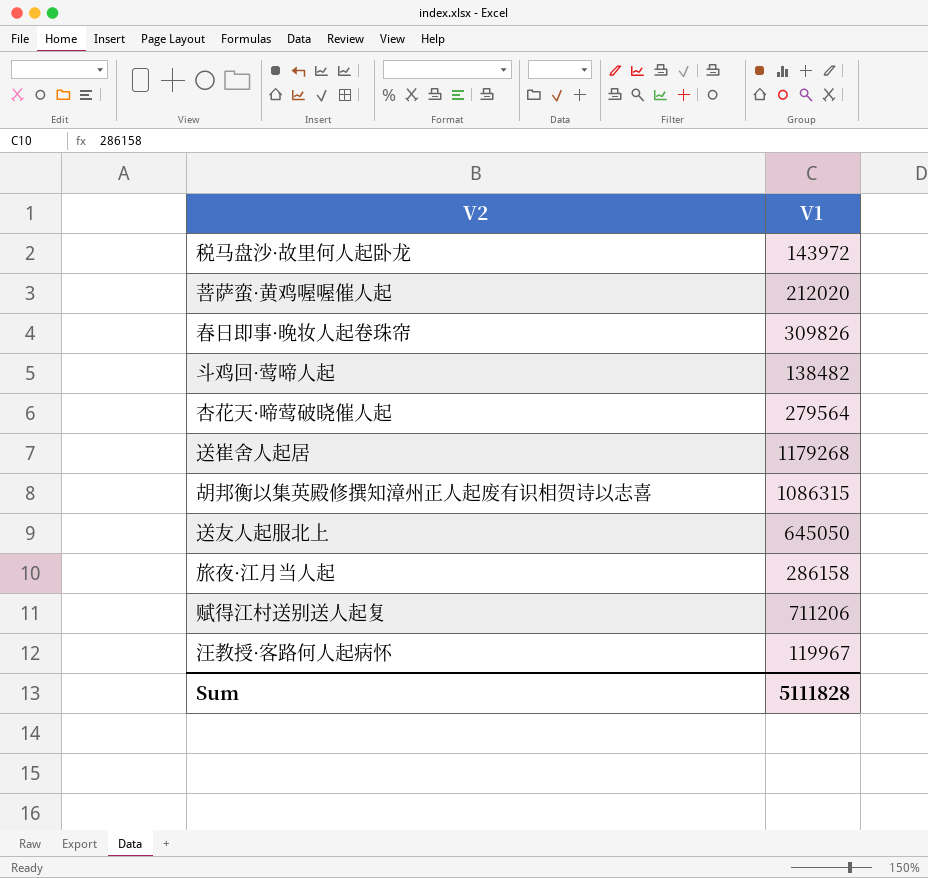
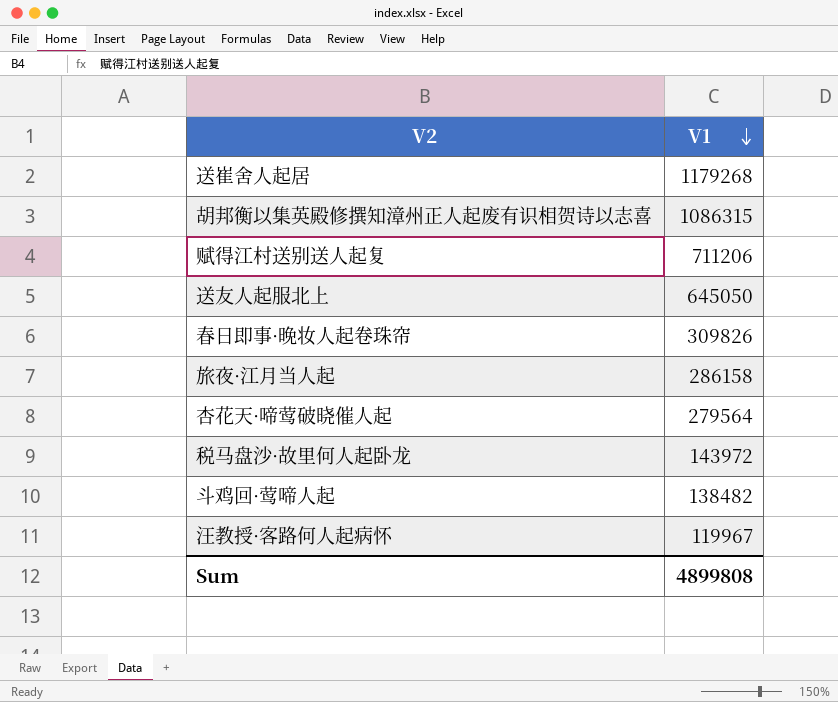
row order: none -> V1 descending
row 菩萨蛮·黄鸡喔喔催人起: 212020 -> none
Sum | V1: 5111828 -> 4899808

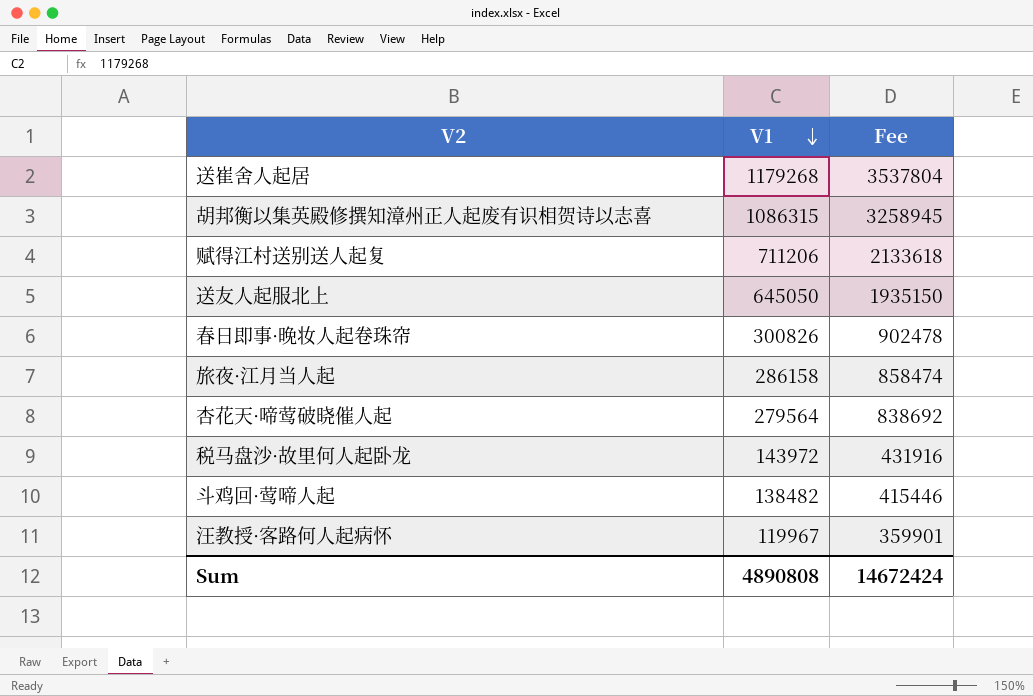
column Fee | formula: none -> [V1] * 3
春日即事·晚妆人起卷珠帘 | V1: 309826 -> 300826
Sum | V1: 4899808 -> 4890808

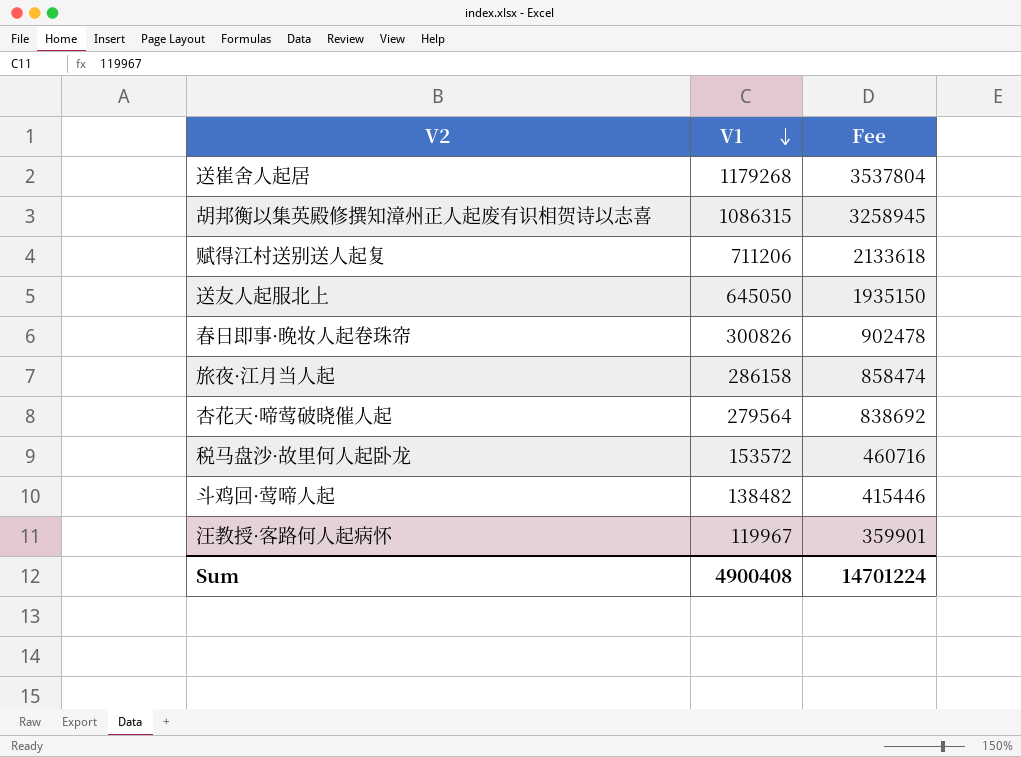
税马盘沙·故里何人起卧龙 | V1: 143972 -> 153572
税马盘沙·故里何人起卧龙 | Fee: 431916 -> 460716
Sum | V1: 4890808 -> 4900408
Sum | Fee: 14672424 -> 14701224

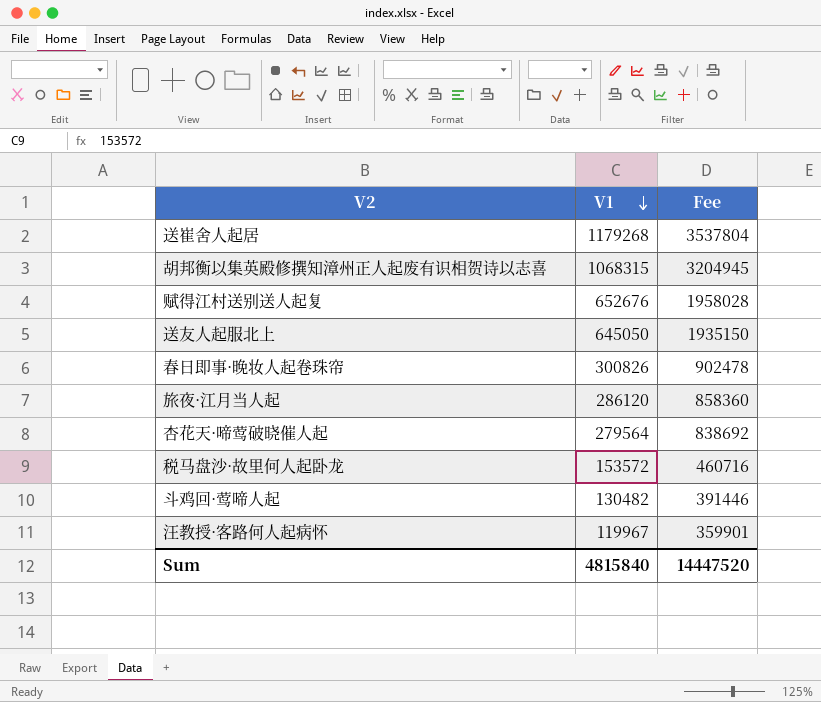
胡邦衡以集英殿修撰知漳州正人起废有识相贺诗以志喜 | V1: 1086315 -> 1068315
胡邦衡以集英殿修撰知漳州正人起废有识相贺诗以志喜 | Fee: 3258945 -> 3204945
赋得江村送别送人起复 | V1: 711206 -> 652676
赋得江村送别送人起复 | Fee: 2133618 -> 1958028
旅夜·江月当人起 | V1: 286158 -> 286120
旅夜·江月当人起 | Fee: 858474 -> 858360
斗鸡回·莺啼人起 | V1: 138482 -> 130482
斗鸡回·莺啼人起 | Fee: 415446 -> 391446
Sum | V1: 4900408 -> 4815840
Sum | Fee: 14701224 -> 14447520

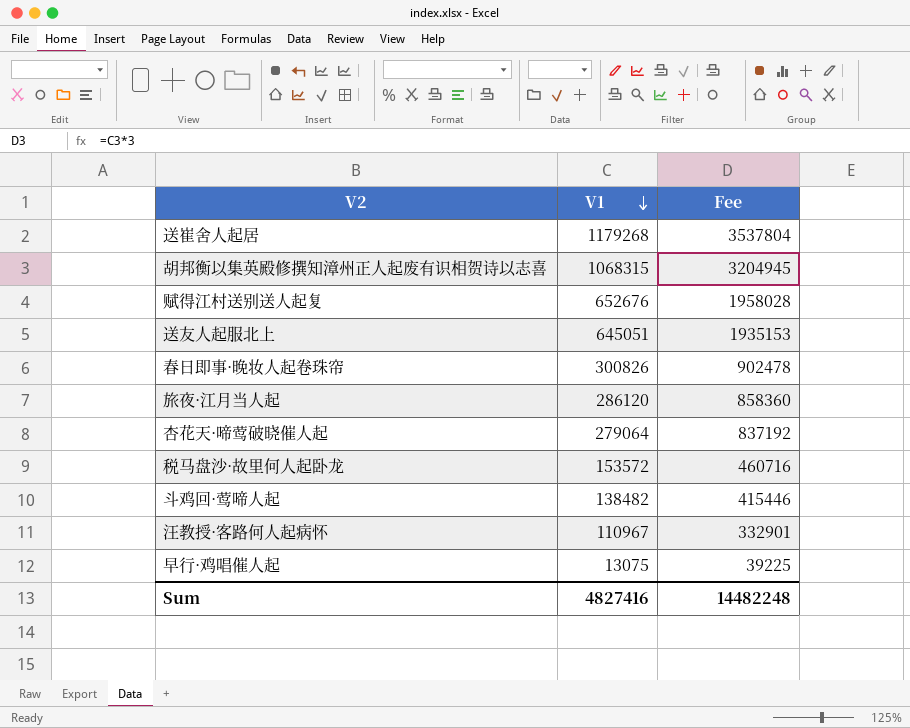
送友人起服北上 | V1: 645050 -> 645051
送友人起服北上 | Fee: 1935150 -> 1935153
杏花天·啼莺破晓催人起 | V1: 279564 -> 279064
杏花天·啼莺破晓催人起 | Fee: 838692 -> 837192
斗鸡回·莺啼人起 | V1: 130482 -> 138482
斗鸡回·莺啼人起 | Fee: 391446 -> 415446
汪教授·客路何人起病怀 | V1: 119967 -> 110967
汪教授·客路何人起病怀 | Fee: 359901 -> 332901
row 早行·鸡唱催人起: none -> 13075 | 39225
Sum | V1: 4815840 -> 4827416
Sum | Fee: 14447520 -> 14482248

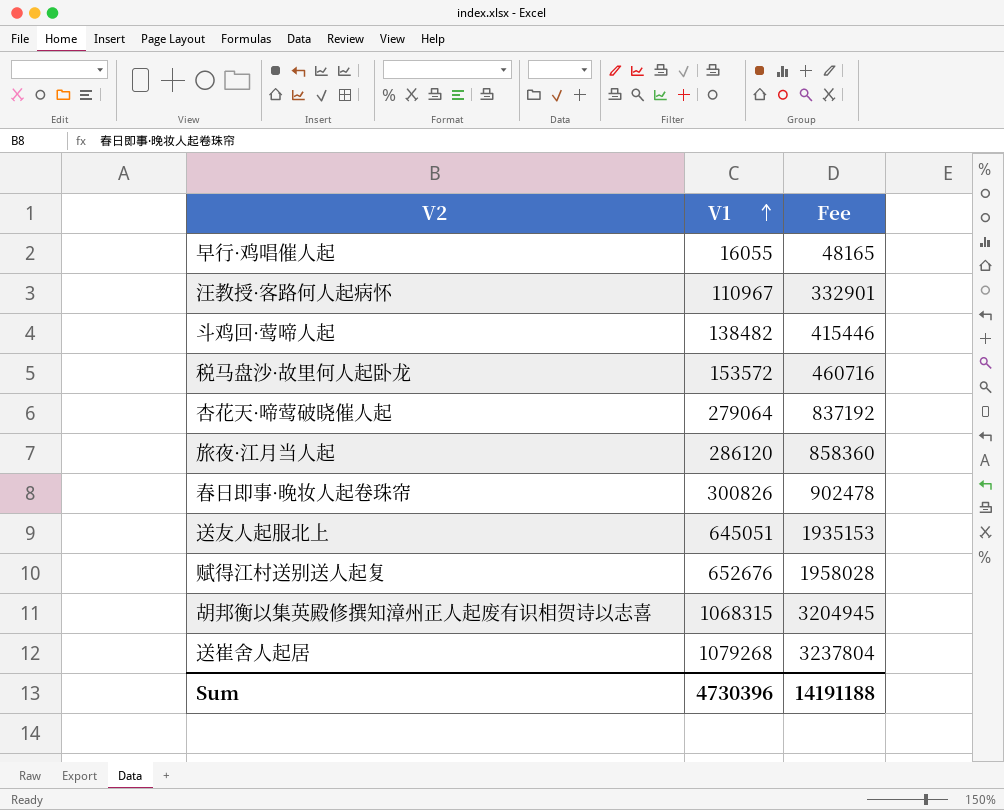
row order: V1 descending -> V1 ascending
早行·鸡唱催人起 | V1: 13075 -> 16055
早行·鸡唱催人起 | Fee: 39225 -> 48165
送崔舍人起居 | V1: 1179268 -> 1079268
送崔舍人起居 | Fee: 3537804 -> 3237804
Sum | V1: 4827416 -> 4730396
Sum | Fee: 14482248 -> 14191188

